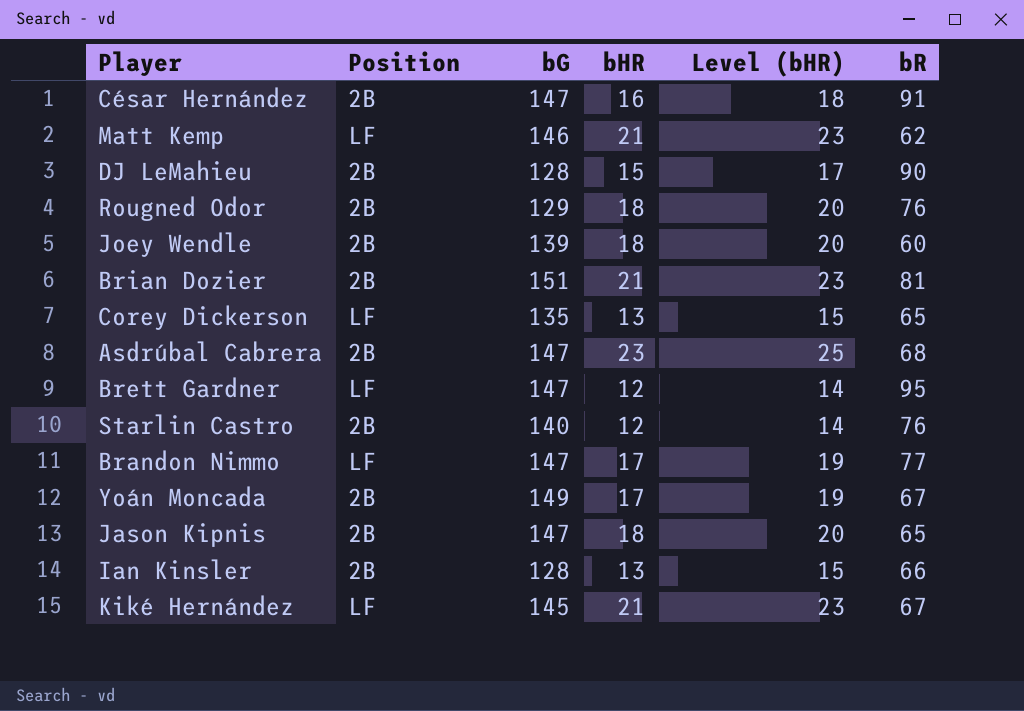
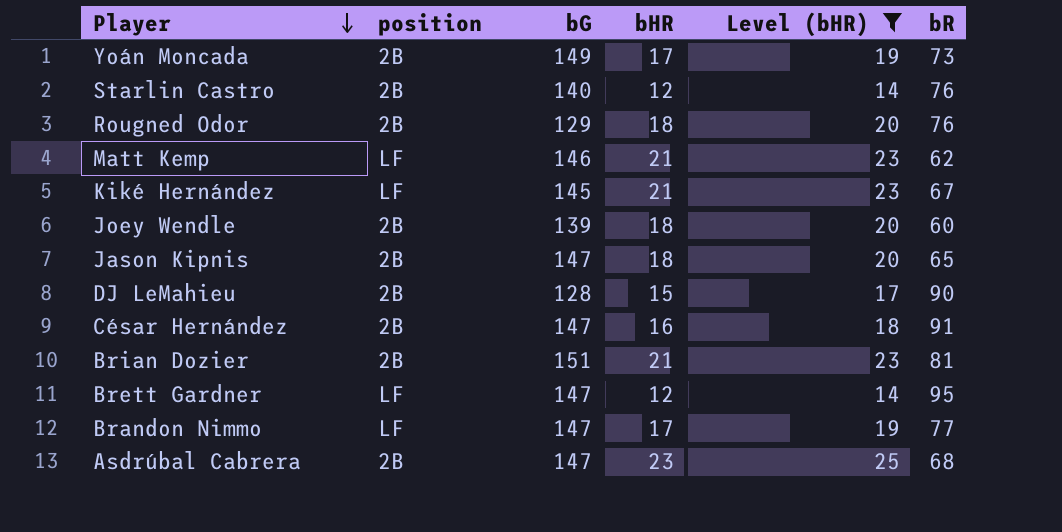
filter: none -> Level (bHR) != 15
row order: none -> Player descending
column name: Position -> position
Yoán Moncada | bR: 67 -> 73

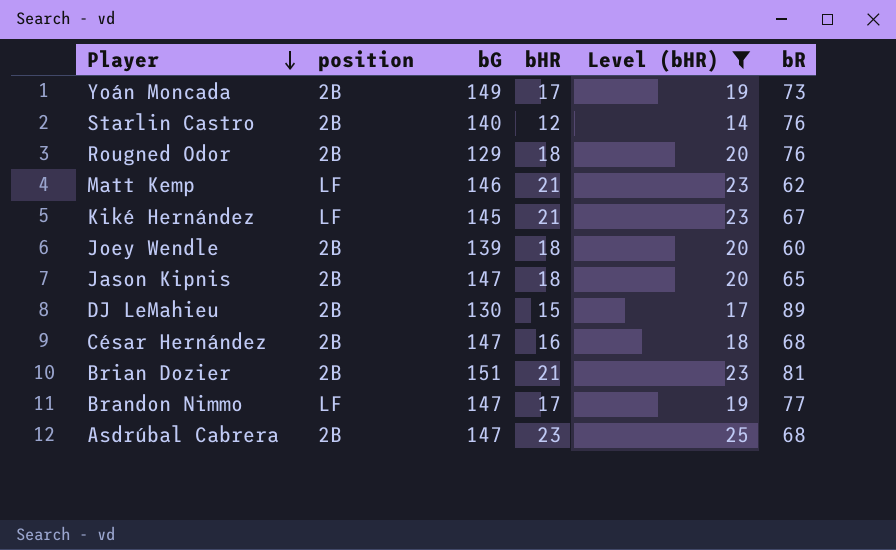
row Brett Gardner: LF | 147 | 12 | 14 | 95 -> none
DJ LeMahieu | bG: 128 -> 130
DJ LeMahieu | bR: 90 -> 89
César Hernández | bR: 91 -> 68

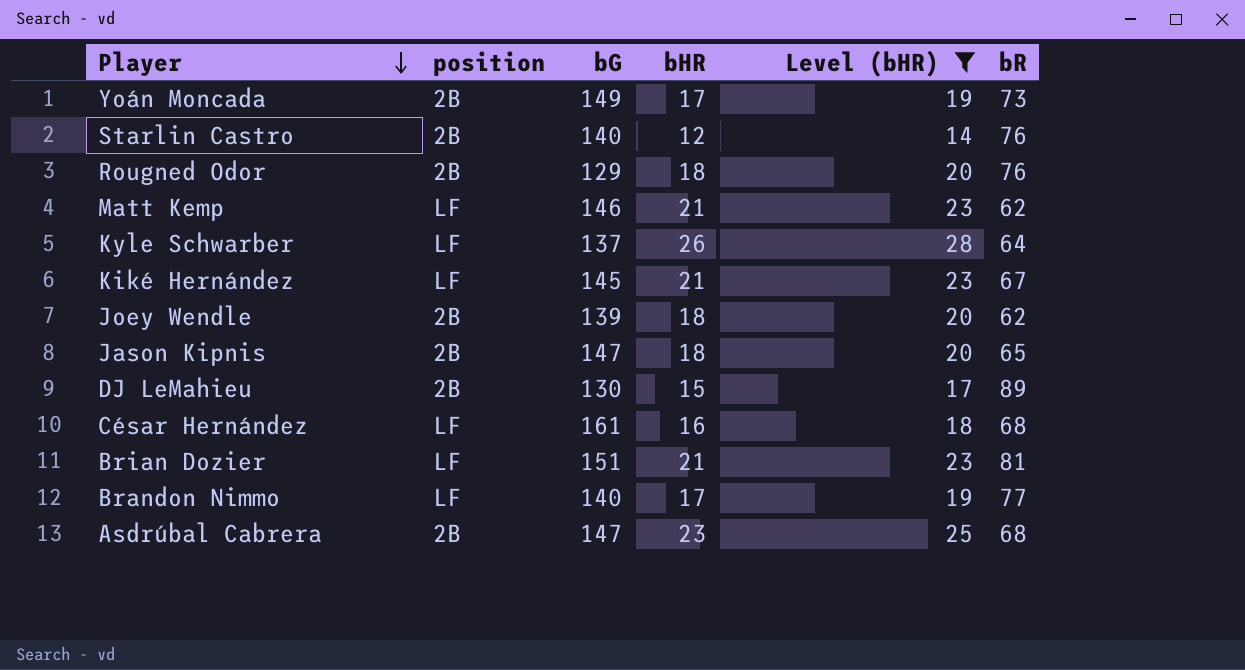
row Kyle Schwarber: none -> LF | 137 | 26 | 28 | 64
Joey Wendle | bR: 60 -> 62
César Hernández | position: 2B -> LF
César Hernández | bG: 147 -> 161
Brian Dozier | position: 2B -> LF
Brandon Nimmo | bG: 147 -> 140

